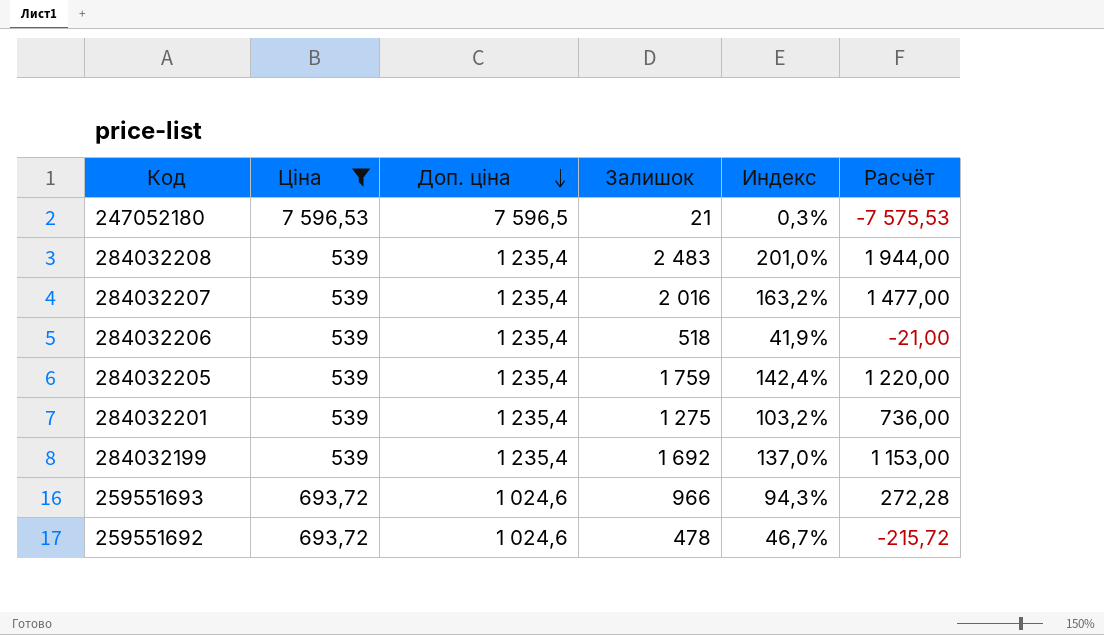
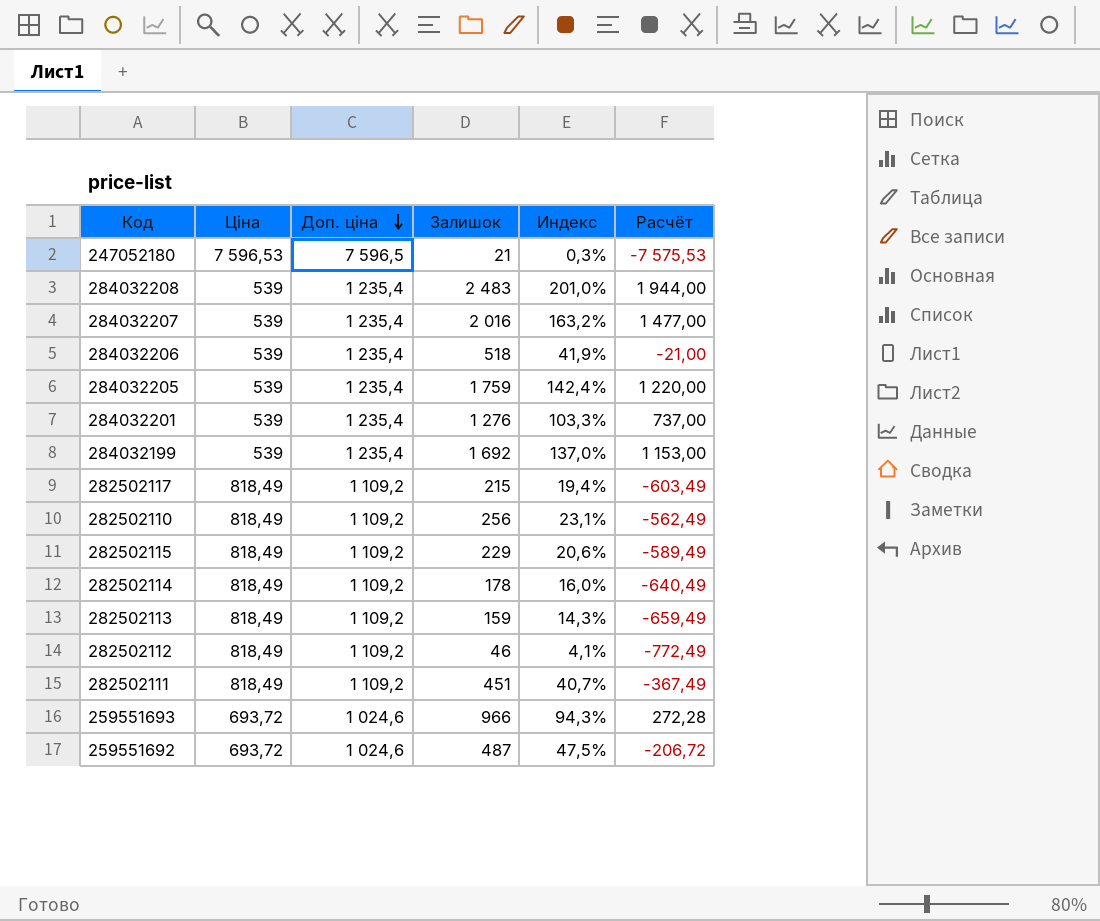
filter: Ціна != 818,49 -> none
284032201 | Залишок: 1 275 -> 1 276
284032201 | Индекс: 103,2% -> 103,3%
284032201 | Расчёт: 736,00 -> 737,00
259551692 | Залишок: 478 -> 487
259551692 | Индекс: 46,7% -> 47,5%
259551692 | Расчёт: -215,72 -> -206,72

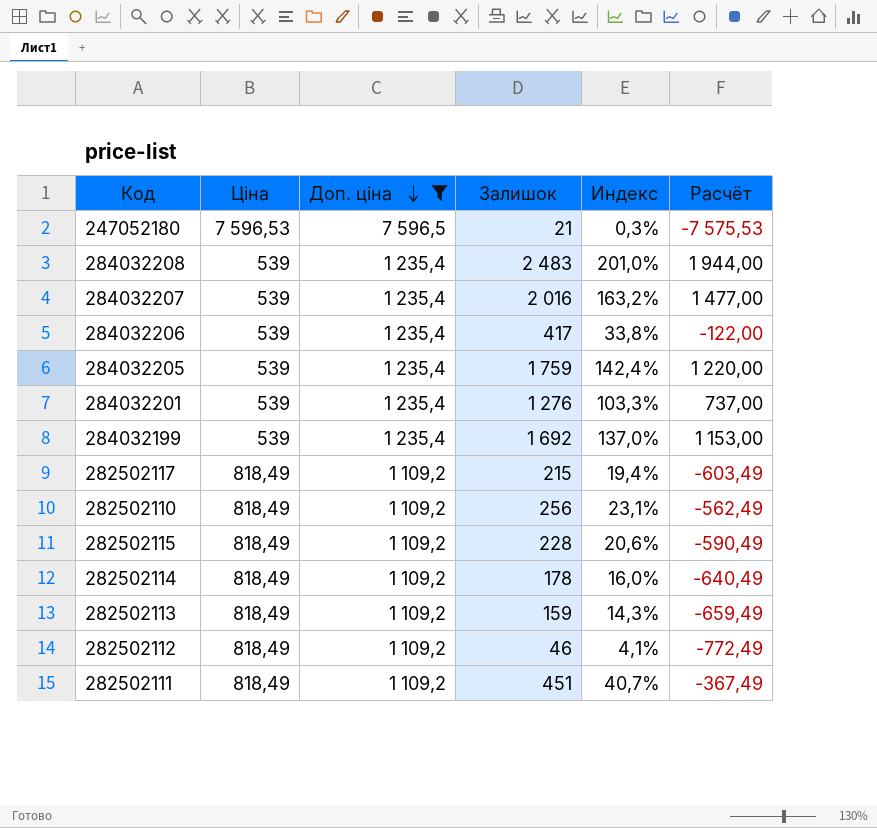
filter: none -> Доп. ціна != 1 024,6
284032206 | Залишок: 518 -> 417
284032206 | Индекс: 41,9% -> 33,8%
284032206 | Расчёт: -21,00 -> -122,00
282502115 | Залишок: 229 -> 228
282502115 | Расчёт: -589,49 -> -590,49

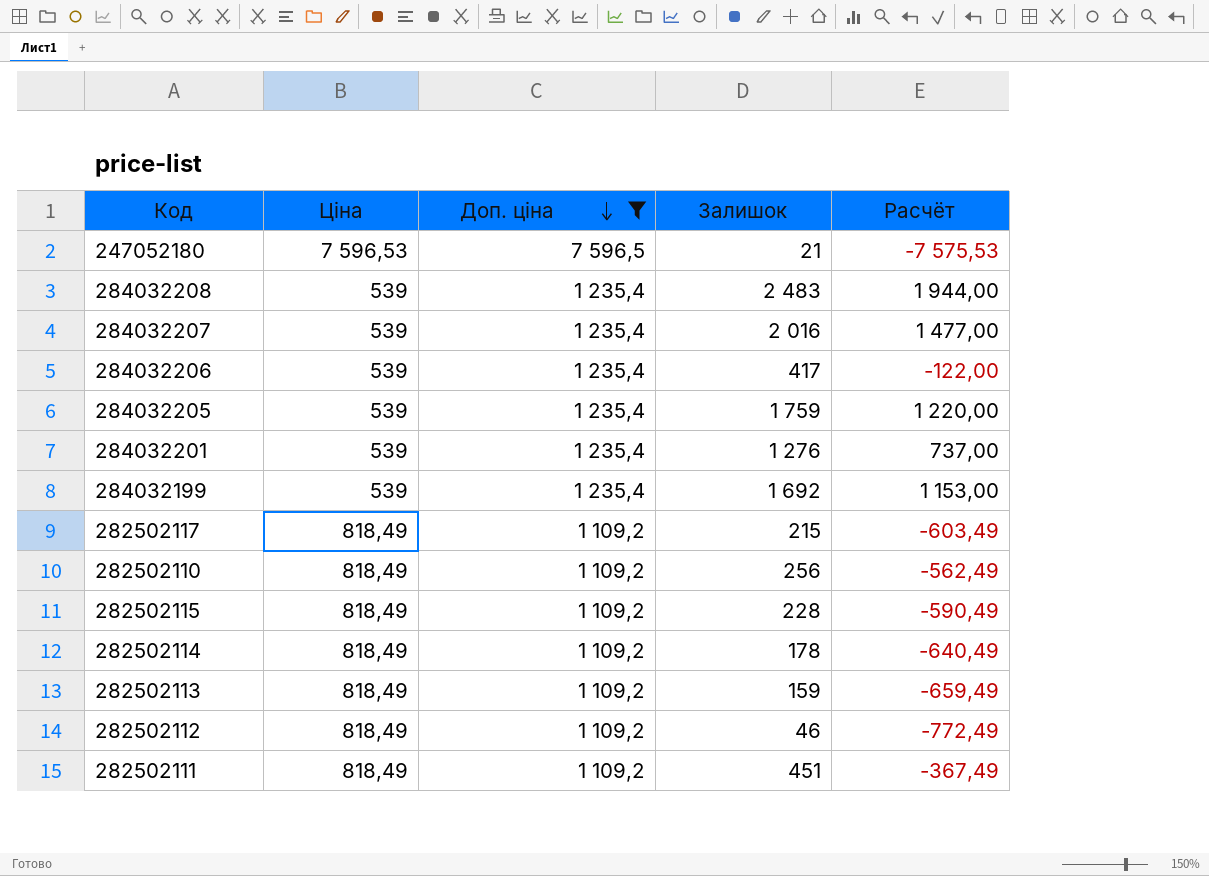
column Индекс | formula: [Залишок] / [Доп. ціна] -> none

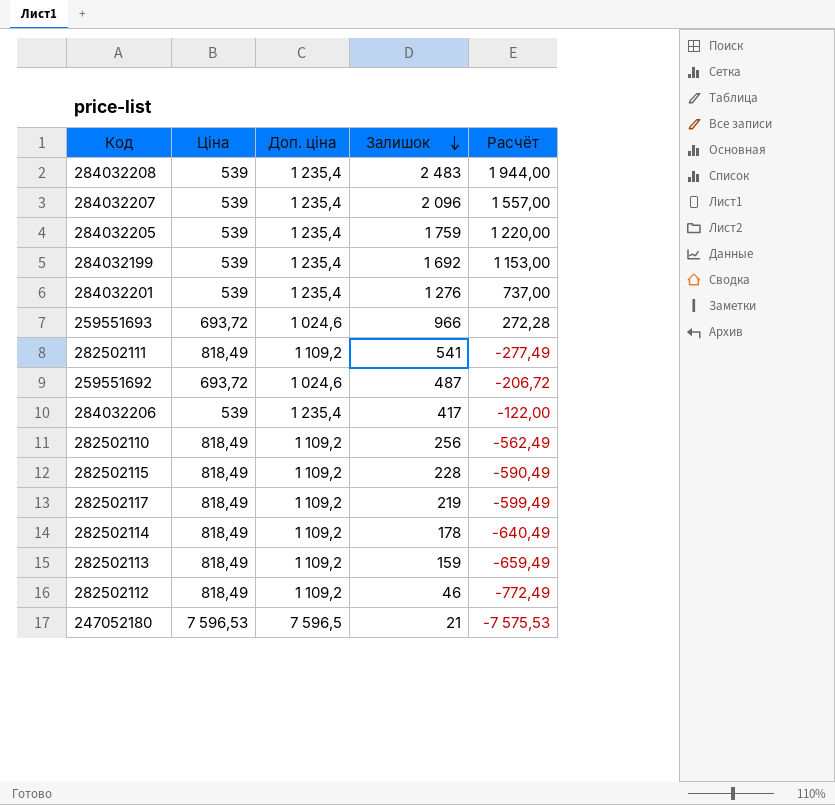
filter: Доп. ціна != 1 024,6 -> none
row order: Доп. ціна descending -> Залишок descending
284032207 | Залишок: 2 016 -> 2 096
284032207 | Расчёт: 1 477,00 -> 1 557,00
282502111 | Залишок: 451 -> 541
282502111 | Расчёт: -367,49 -> -277,49
282502117 | Залишок: 215 -> 219
282502117 | Расчёт: -603,49 -> -599,49

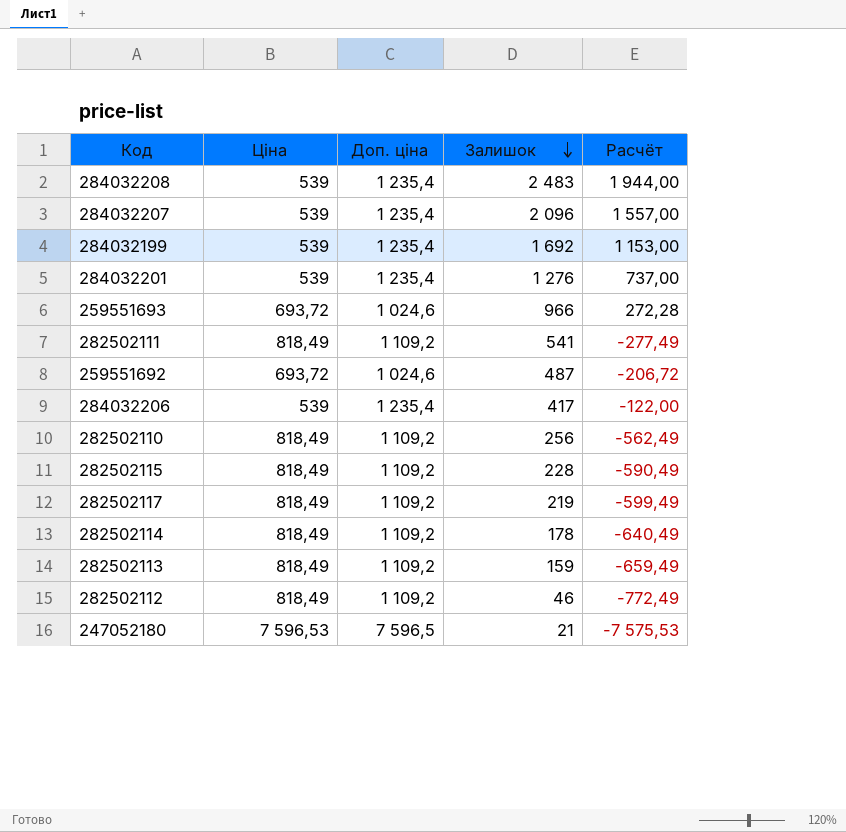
row 284032205: 539 | 1 235,4 | 1 759 | 1 220,00 -> none

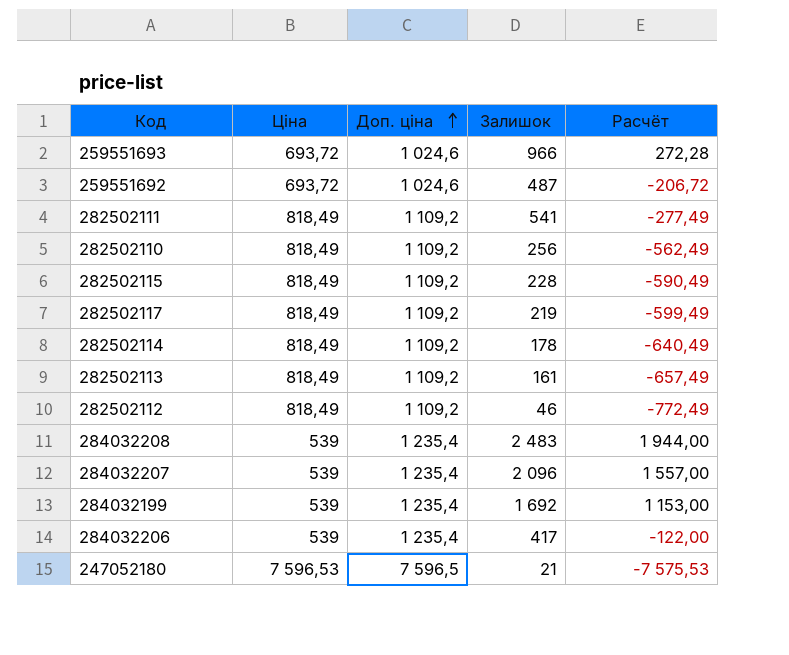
row order: Залишок descending -> Доп. ціна ascending
row 284032201: 539 | 1 235,4 | 1 276 | 737,00 -> none
282502113 | Залишок: 159 -> 161
282502113 | Расчёт: -659,49 -> -657,49

